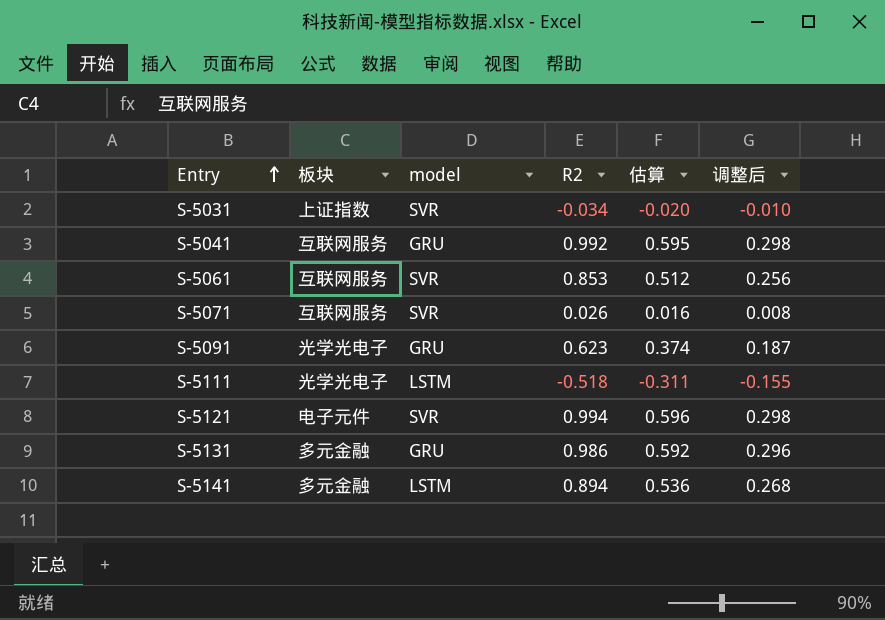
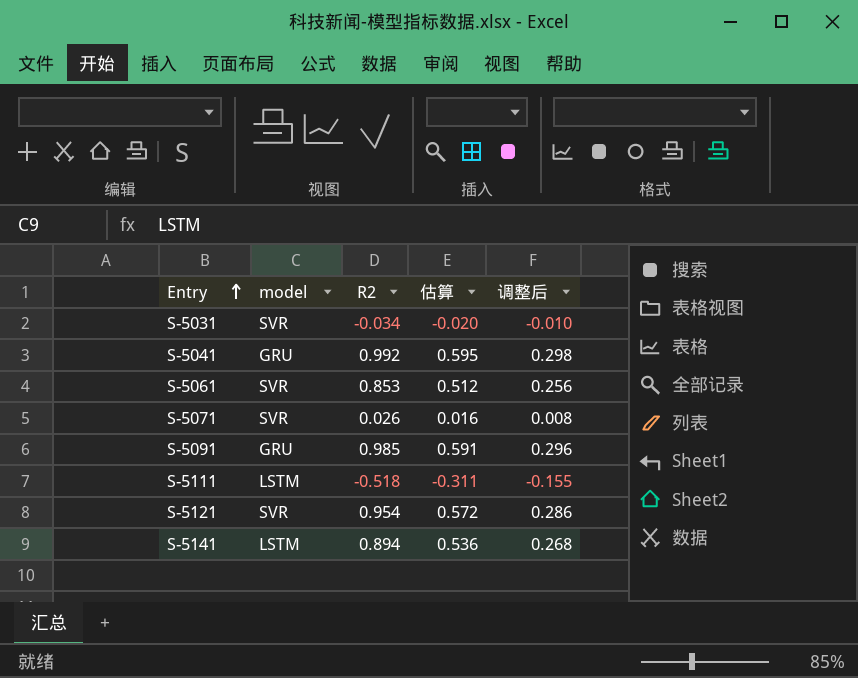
column 板块 | position: 2 -> none
row S-5131: 多元金融 | GRU | 0.986 | 0.592 | 0.296 -> none
S-5091 | R2: 0.623 -> 0.985
S-5091 | 估算: 0.374 -> 0.591
S-5091 | 调整后: 0.187 -> 0.296
S-5121 | R2: 0.994 -> 0.954
S-5121 | 估算: 0.596 -> 0.572
S-5121 | 调整后: 0.298 -> 0.286

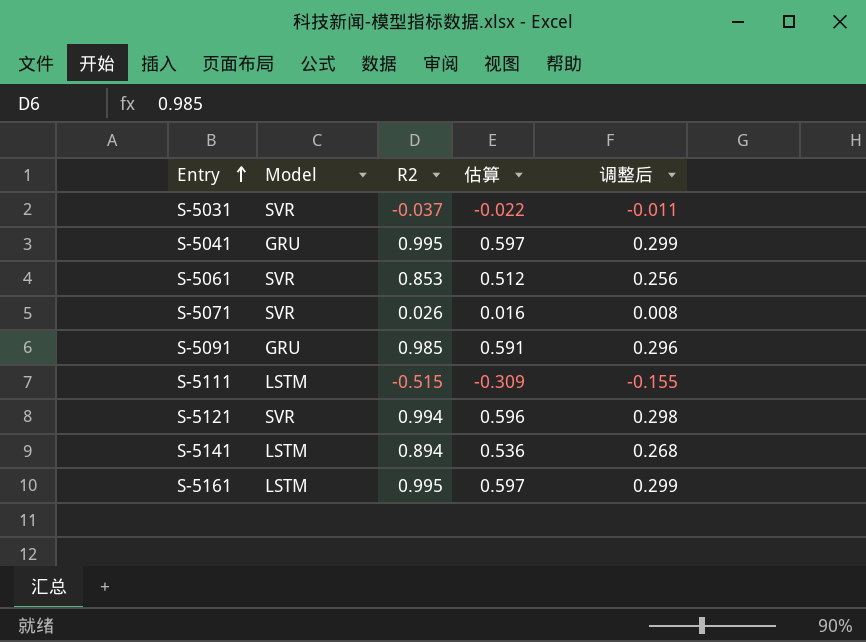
column name: model -> Model
S-5031 | R2: -0.034 -> -0.037
S-5031 | 估算: -0.020 -> -0.022
S-5031 | 调整后: -0.010 -> -0.011
S-5041 | R2: 0.992 -> 0.995
S-5041 | 估算: 0.595 -> 0.597
S-5041 | 调整后: 0.298 -> 0.299
S-5111 | R2: -0.518 -> -0.515
S-5111 | 估算: -0.311 -> -0.309
S-5121 | R2: 0.954 -> 0.994
S-5121 | 估算: 0.572 -> 0.596
S-5121 | 调整后: 0.286 -> 0.298
row S-5161: none -> LSTM | 0.995 | 0.597 | 0.299

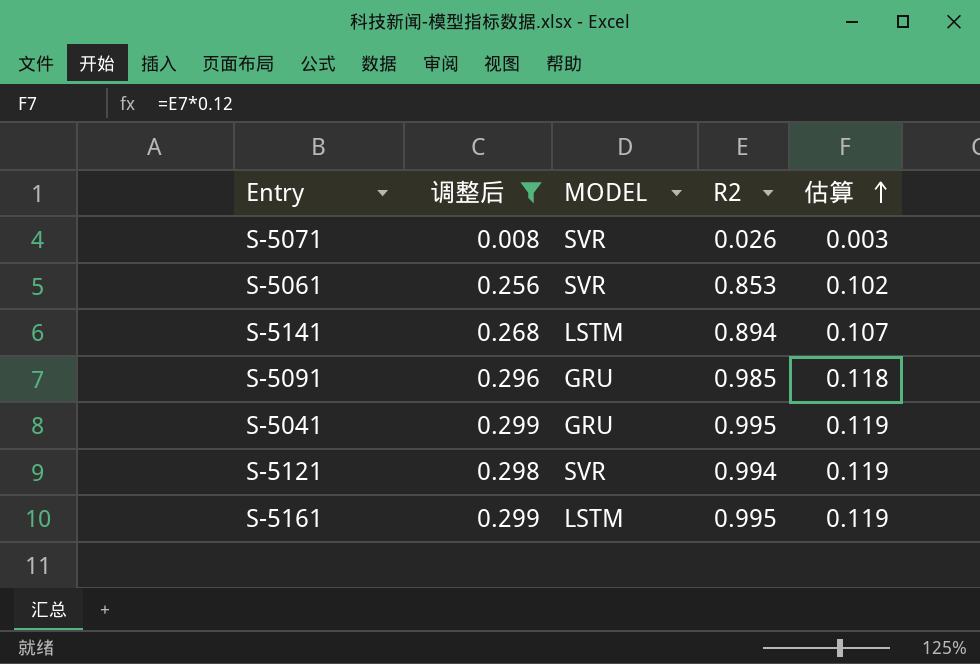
filter: none -> 调整后 >= 0.008
row order: Entry ascending -> 估算 ascending
column 调整后 | position: 5 -> 2
column name: Model -> MODEL
column 估算 | formula: [R2] * 0.6 -> [R2] * 0.12

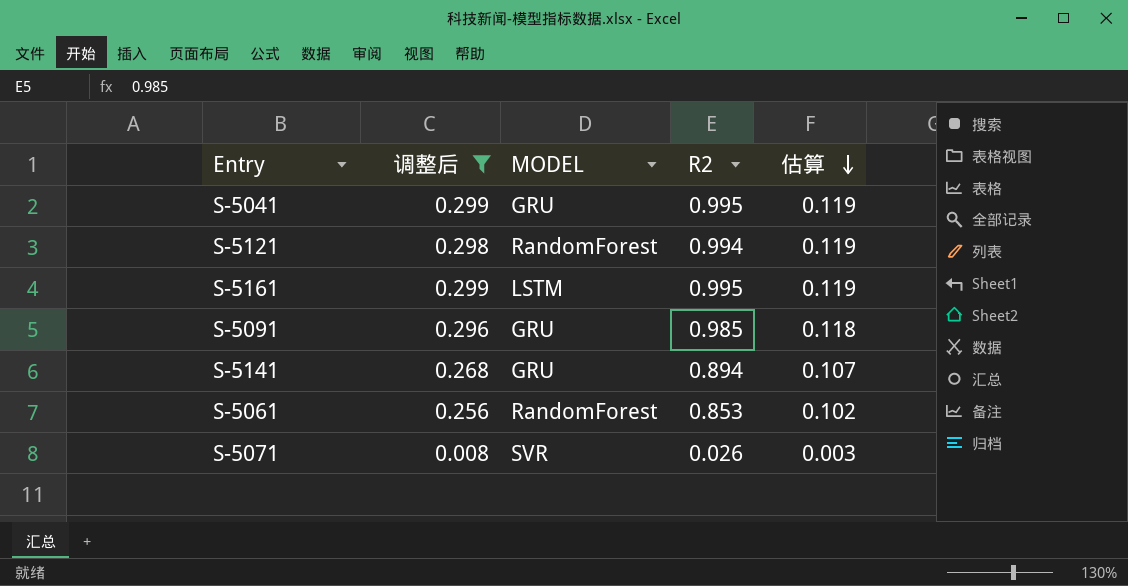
row order: 估算 ascending -> 估算 descending
S-5121 | MODEL: SVR -> RandomForest
S-5141 | MODEL: LSTM -> GRU
S-5061 | MODEL: SVR -> RandomForest

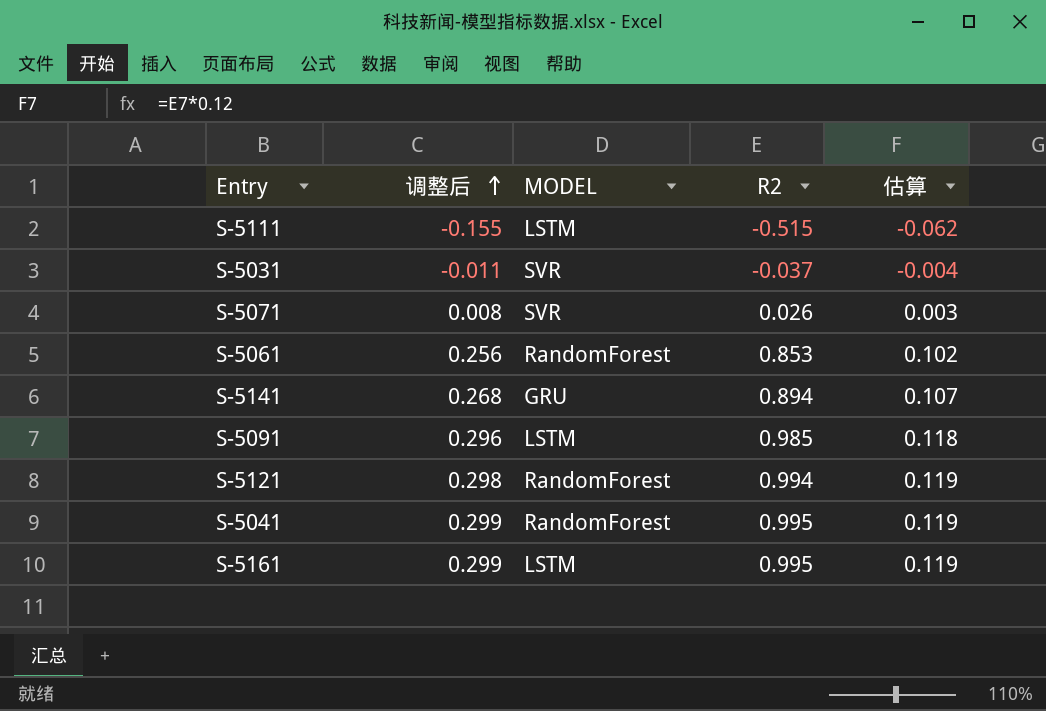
filter: 调整后 >= 0.008 -> none
row order: 估算 descending -> 调整后 ascending
S-5091 | MODEL: GRU -> LSTM
S-5041 | MODEL: GRU -> RandomForest

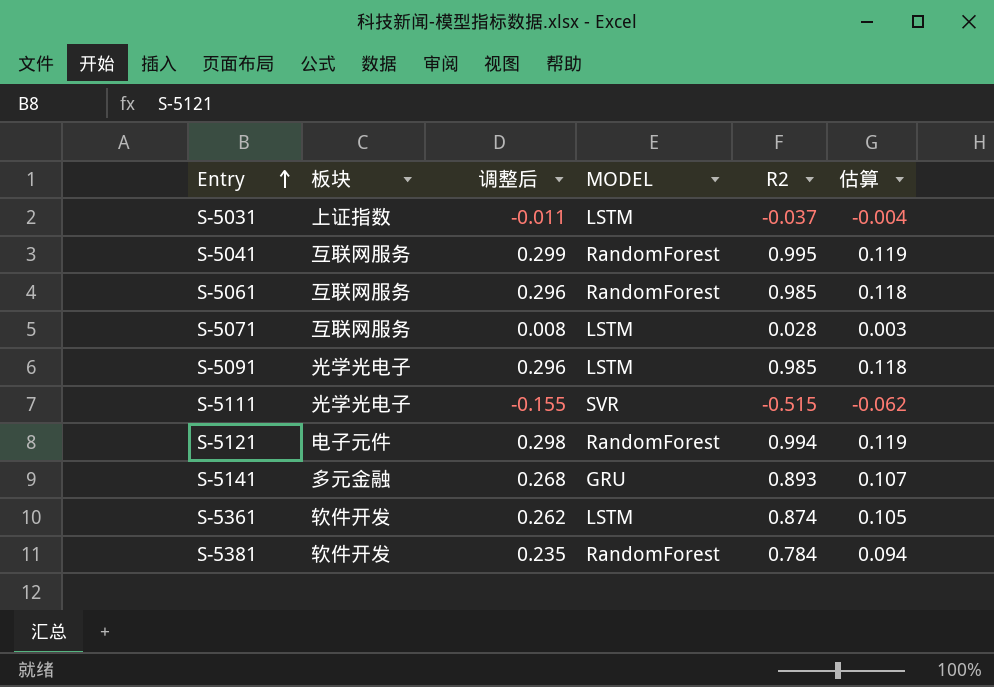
row order: 调整后 ascending -> Entry ascending
column 板块 | position: none -> 2
row S-5161: 0.299 | LSTM | 0.995 | 0.119 -> none
S-5031 | MODEL: SVR -> LSTM
S-5061 | 调整后: 0.256 -> 0.296
S-5061 | R2: 0.853 -> 0.985
S-5061 | 估算: 0.102 -> 0.118
S-5071 | MODEL: SVR -> LSTM
S-5071 | R2: 0.026 -> 0.028
S-5111 | MODEL: LSTM -> SVR
S-5141 | R2: 0.894 -> 0.893
row S-5361: none -> 软件开发 | 0.262 | LSTM | 0.874 | 0.105
row S-5381: none -> 软件开发 | 0.235 | RandomForest | 0.784 | 0.094

